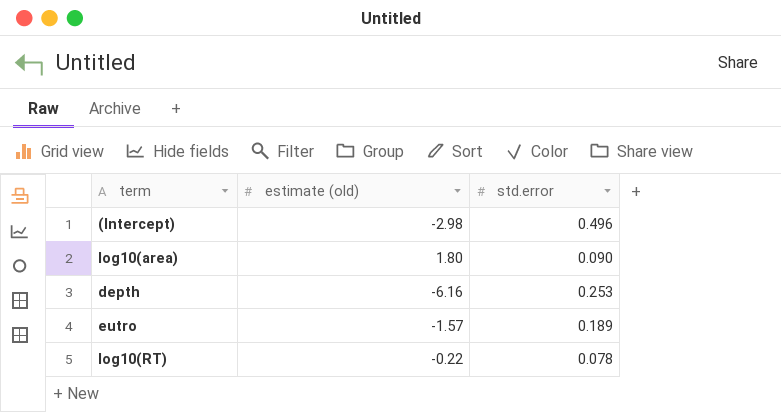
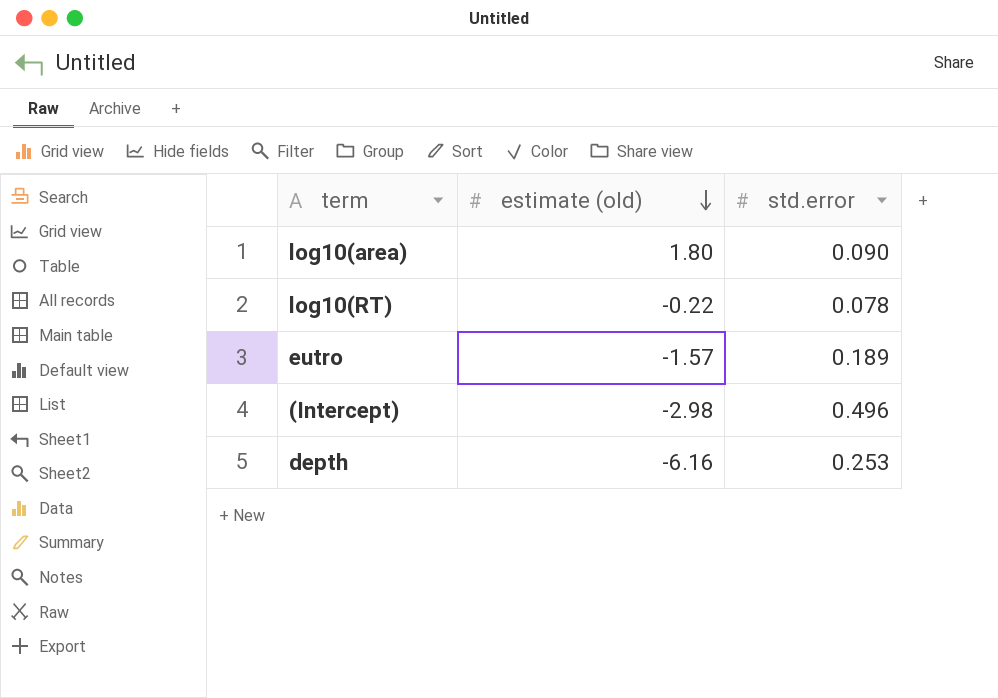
row order: none -> estimate (old) descending

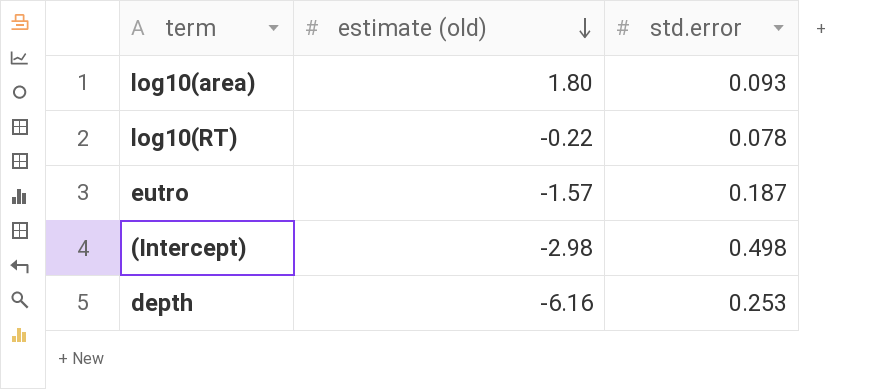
log10(area) | std.error: 0.090 -> 0.093
eutro | std.error: 0.189 -> 0.187
(Intercept) | std.error: 0.496 -> 0.498

